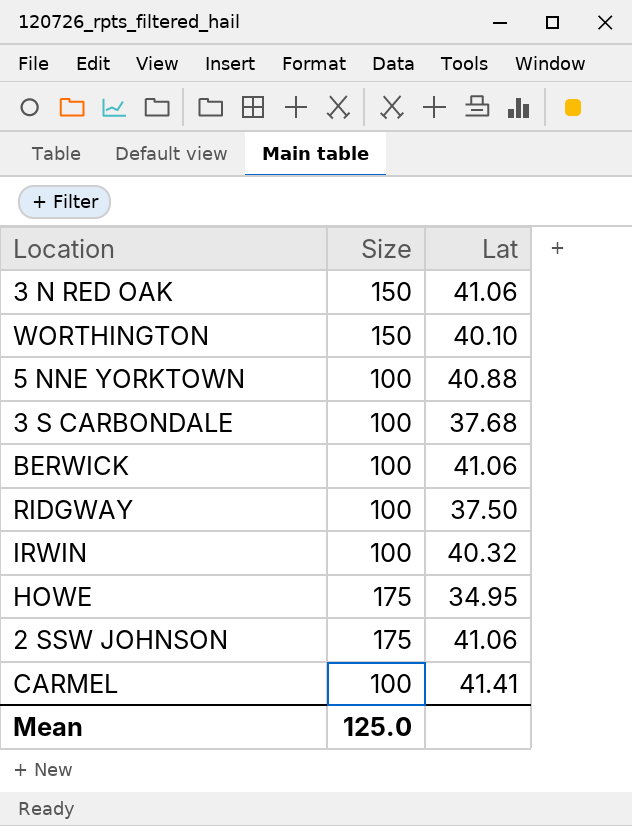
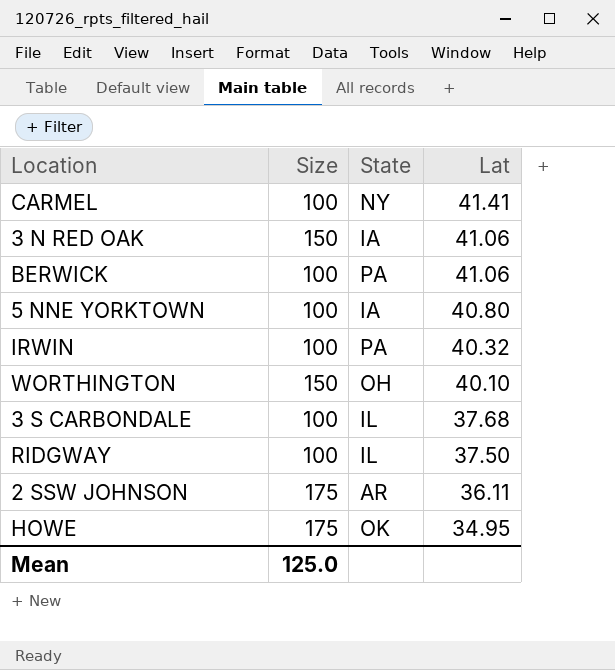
row order: none -> Lat descending
column State | position: none -> 3
5 NNE YORKTOWN | Lat: 40.88 -> 40.80
2 SSW JOHNSON | Lat: 41.06 -> 36.11

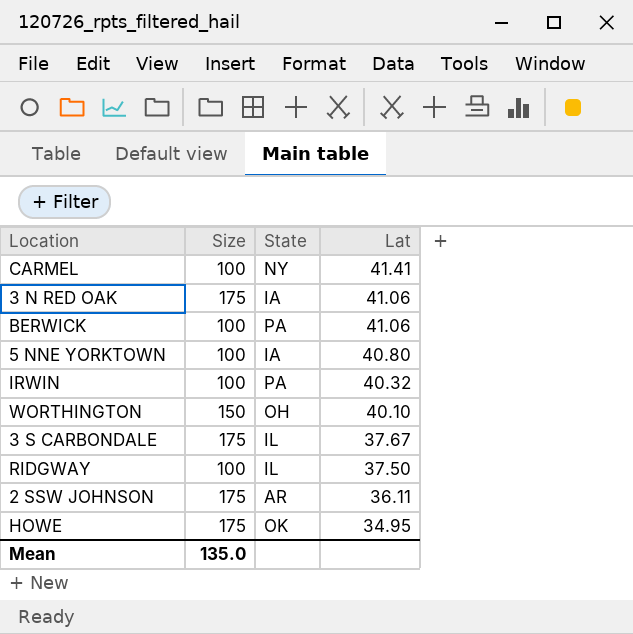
3 N RED OAK | Size: 150 -> 175
3 S CARBONDALE | Size: 100 -> 175
3 S CARBONDALE | Lat: 37.68 -> 37.67
Mean | Size: 125.0 -> 135.0

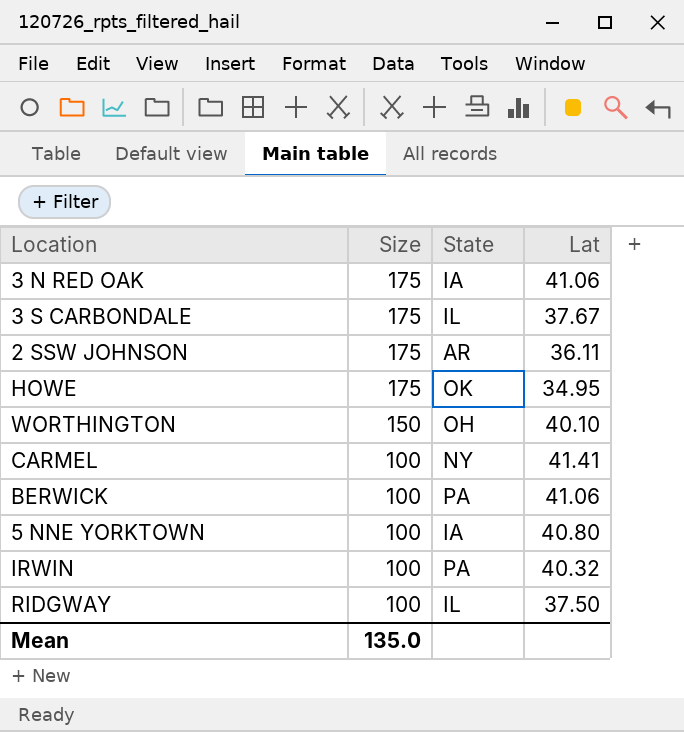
row order: Lat descending -> Size descending

